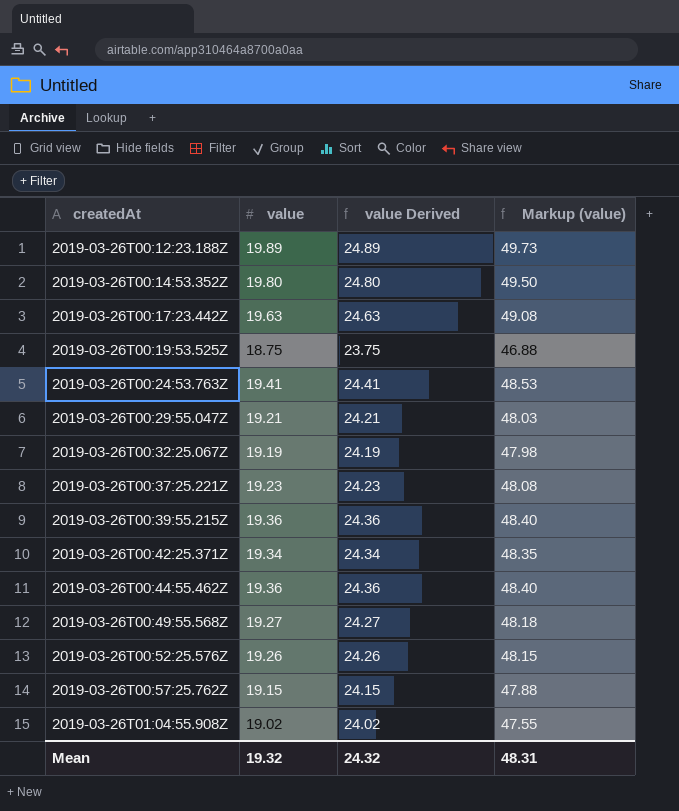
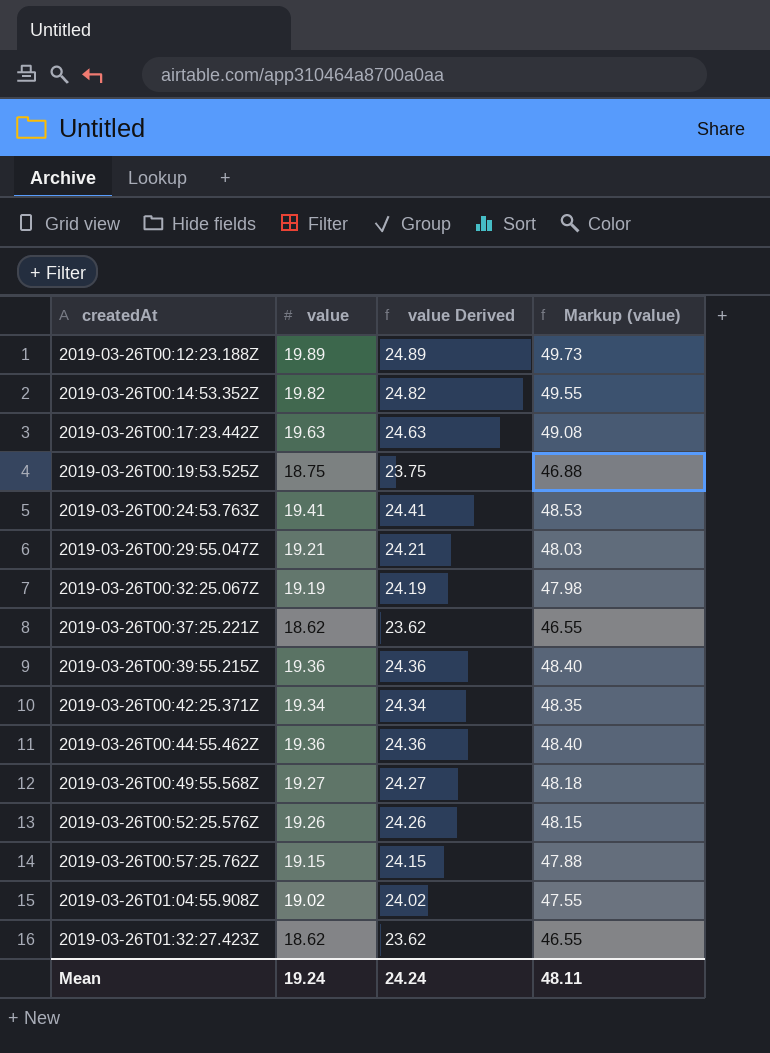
2019-03-26T00:14:53.352Z | value: 19.80 -> 19.82
2019-03-26T00:14:53.352Z | value Derived: 24.80 -> 24.82
2019-03-26T00:14:53.352Z | Markup (value): 49.50 -> 49.55
2019-03-26T00:37:25.221Z | value: 19.23 -> 18.62
2019-03-26T00:37:25.221Z | value Derived: 24.23 -> 23.62
2019-03-26T00:37:25.221Z | Markup (value): 48.08 -> 46.55
row 2019-03-26T01:32:27.423Z: none -> 18.62 | 23.62 | 46.55
Mean | value: 19.32 -> 19.24
Mean | value Derived: 24.32 -> 24.24
Mean | Markup (value): 48.31 -> 48.11

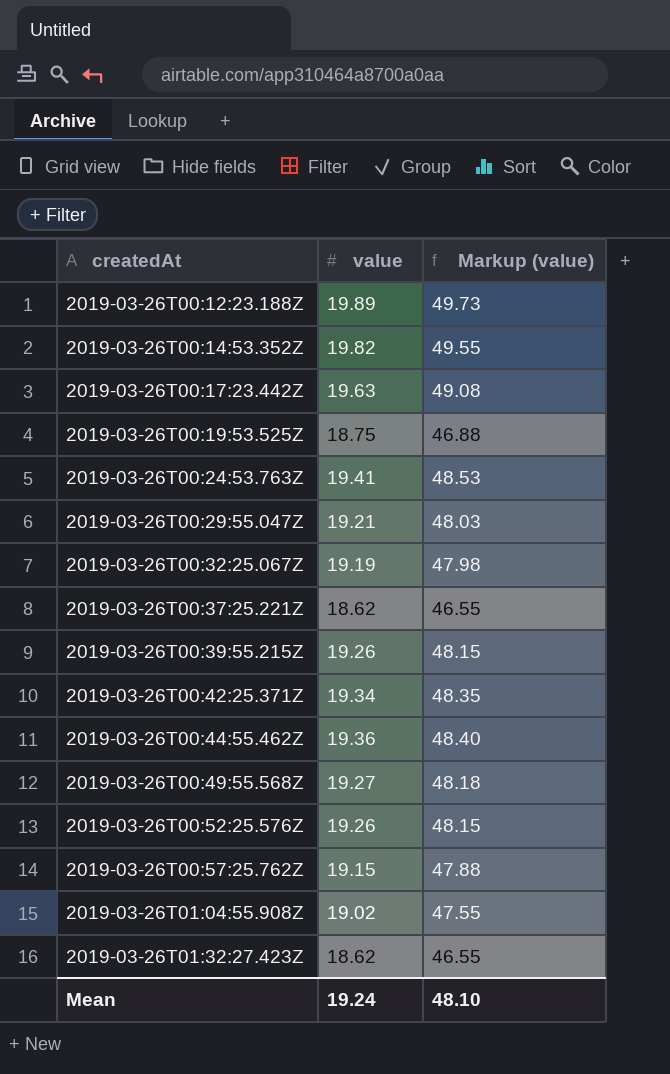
column value Derived | formula: [value] + 5 -> none
2019-03-26T00:39:55.215Z | value: 19.36 -> 19.26
2019-03-26T00:39:55.215Z | Markup (value): 48.40 -> 48.15
Mean | Markup (value): 48.11 -> 48.10

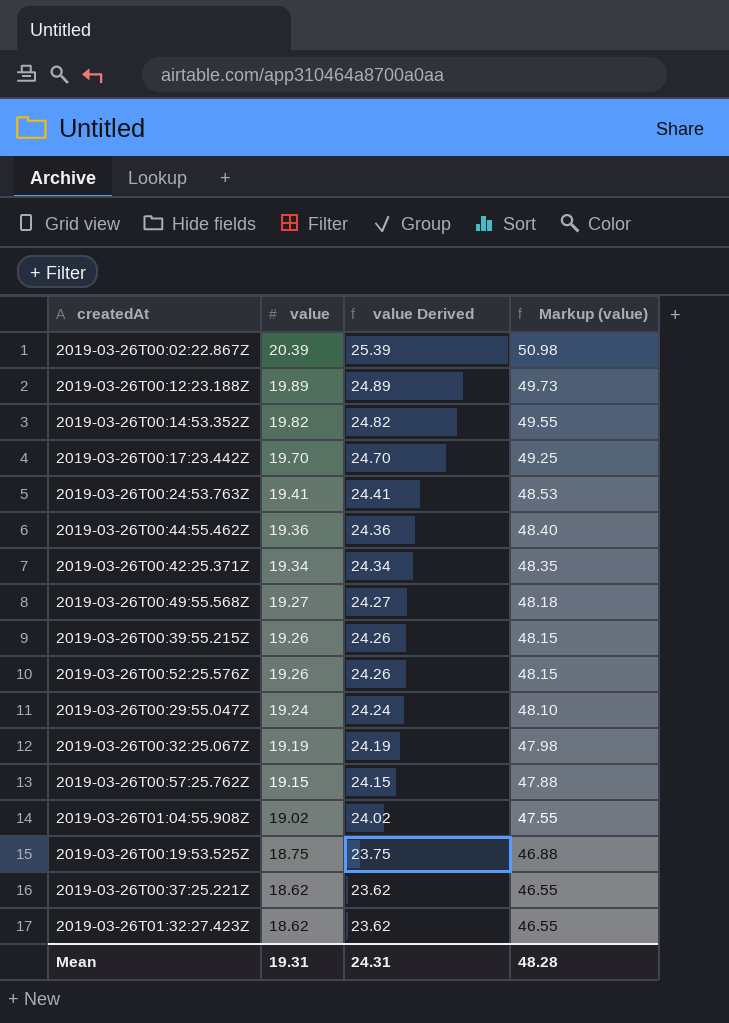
row order: createdAt ascending -> value descending
column value Derived | formula: none -> [value] + 5
row 2019-03-26T00:02:22.867Z: none -> 20.39 | 25.39 | 50.98
2019-03-26T00:17:23.442Z | value: 19.63 -> 19.70
2019-03-26T00:17:23.442Z | Markup (value): 49.08 -> 49.25
2019-03-26T00:29:55.047Z | value: 19.21 -> 19.24
2019-03-26T00:29:55.047Z | Markup (value): 48.03 -> 48.10
Mean | value: 19.24 -> 19.31
Mean | Markup (value): 48.10 -> 48.28

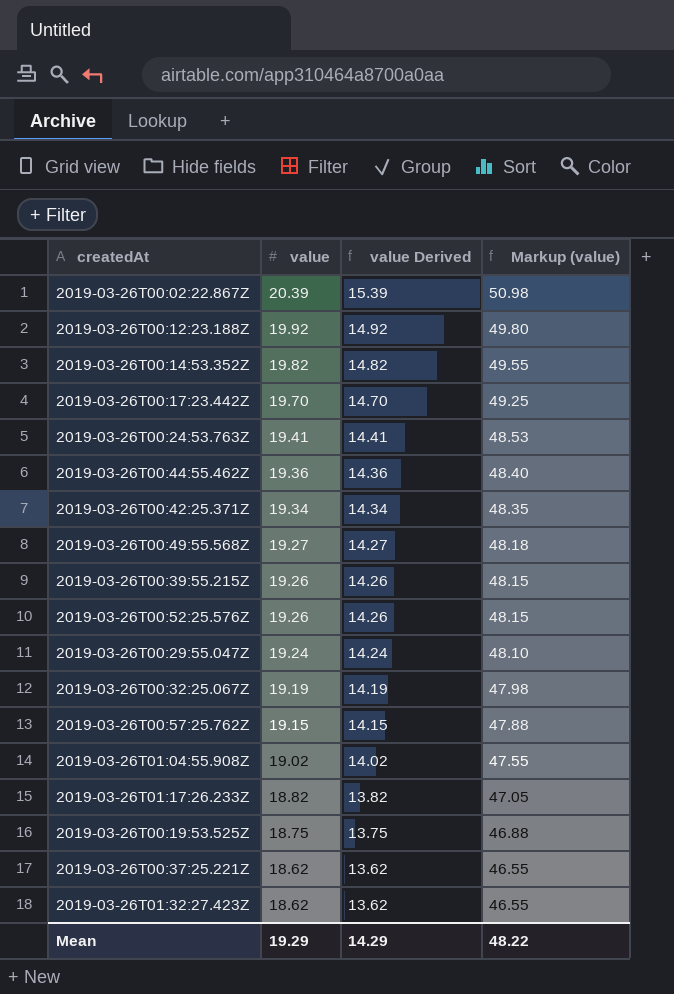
column value Derived | formula: [value] + 5 -> [value] - 5
2019-03-26T00:12:23.188Z | value: 19.89 -> 19.92
2019-03-26T00:12:23.188Z | Markup (value): 49.73 -> 49.80
row 2019-03-26T01:17:26.233Z: none -> 18.82 | 13.82 | 47.05
Mean | value: 19.31 -> 19.29
Mean | value Derived: 24.31 -> 14.29
Mean | Markup (value): 48.28 -> 48.22

